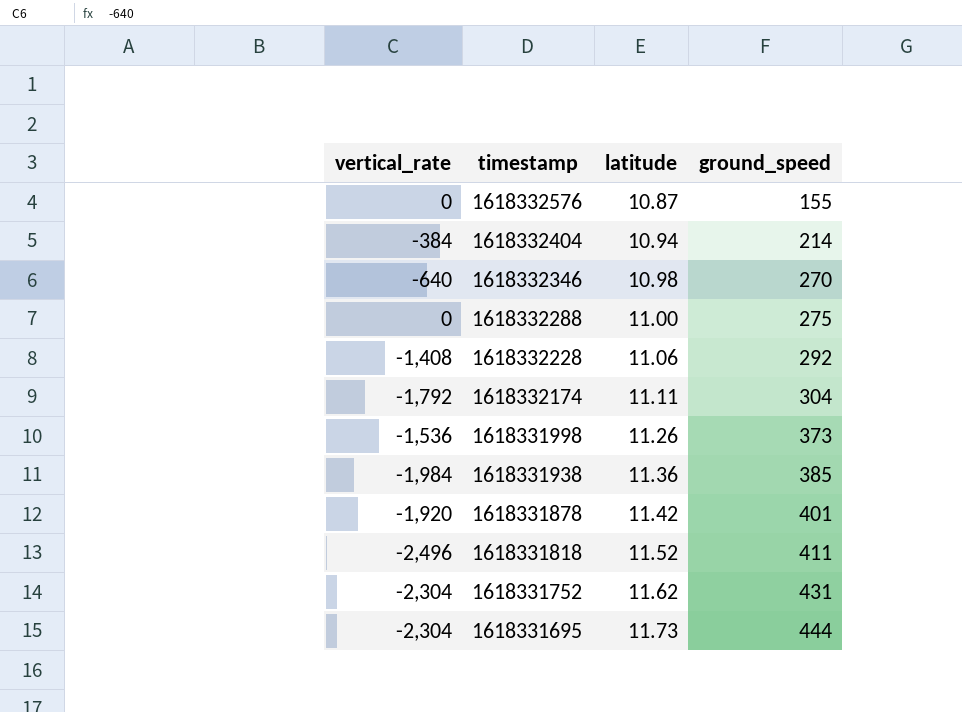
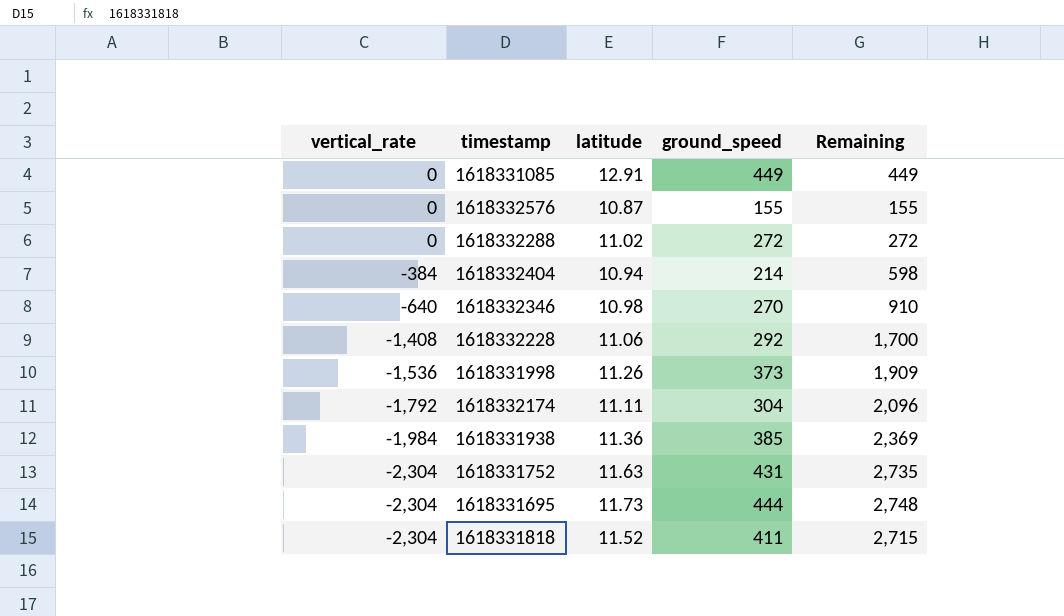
row order: timestamp descending -> vertical_rate descending
column Remaining | formula: none -> [ground_speed] - [vertical_rate]
row 1618331878: -1,920 | 11.42 | 401 -> none
row 1618331085: none -> 0 | 12.91 | 449 | 449
1618332288 | latitude: 11.00 -> 11.02
1618332288 | ground_speed: 275 -> 272
1618331752 | latitude: 11.62 -> 11.63
1618331818 | vertical_rate: -2,496 -> -2,304

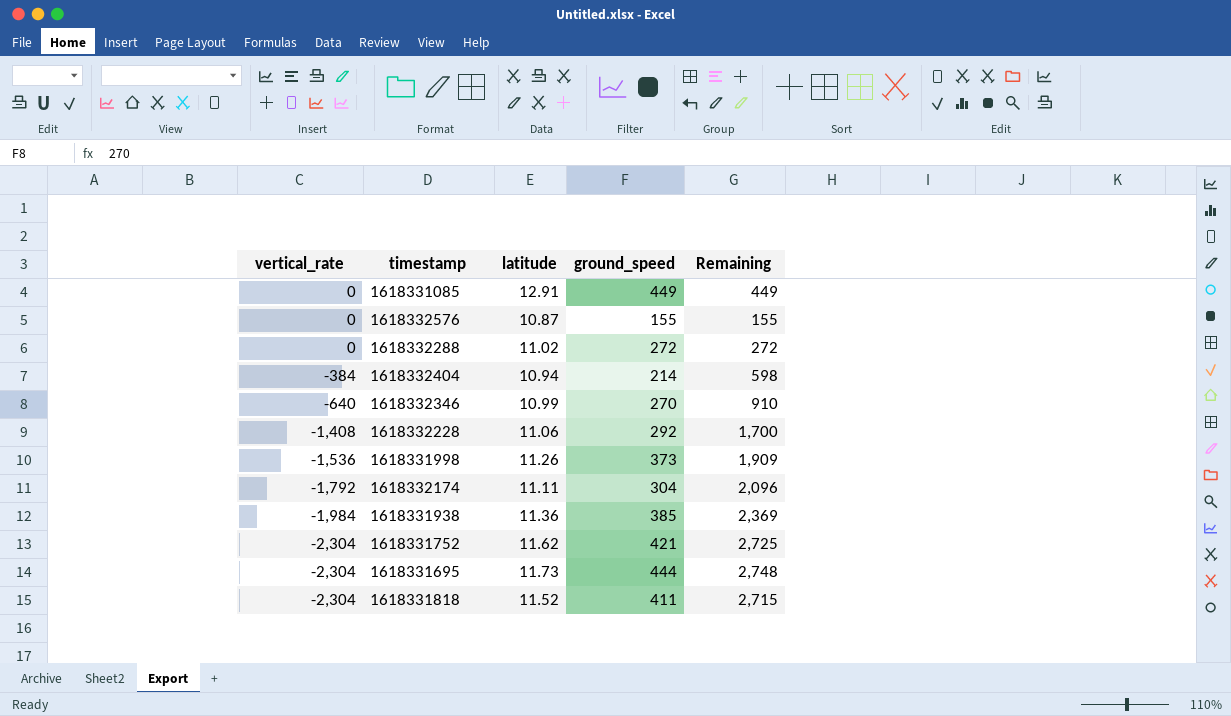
1618332346 | latitude: 10.98 -> 10.99
1618331752 | latitude: 11.63 -> 11.62
1618331752 | ground_speed: 431 -> 421
1618331752 | Remaining: 2,735 -> 2,725

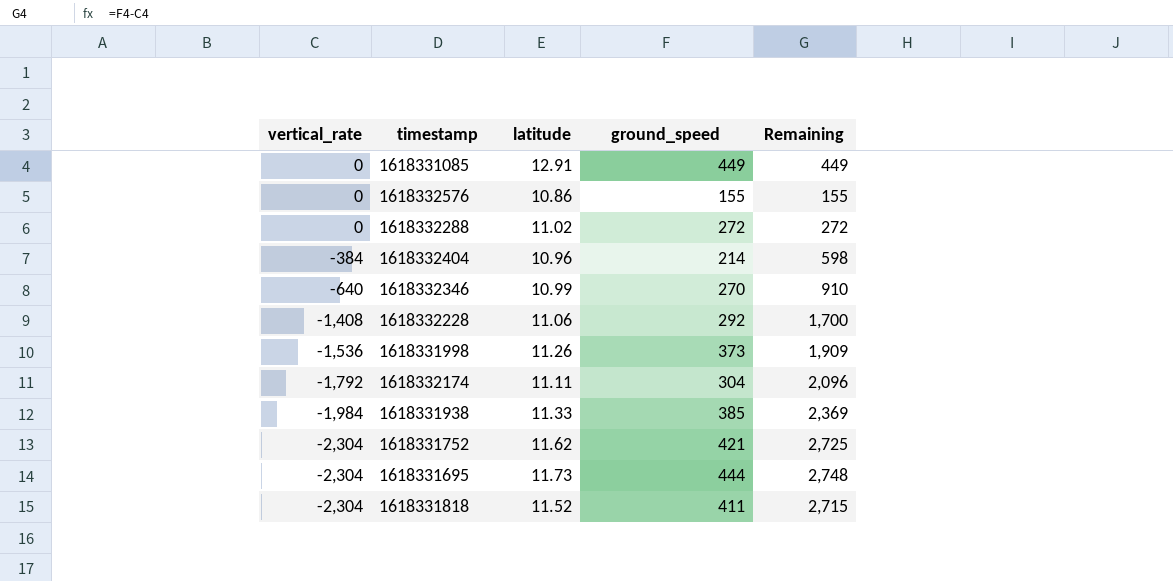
1618332576 | latitude: 10.87 -> 10.86
1618332404 | latitude: 10.94 -> 10.96
1618331938 | latitude: 11.36 -> 11.33

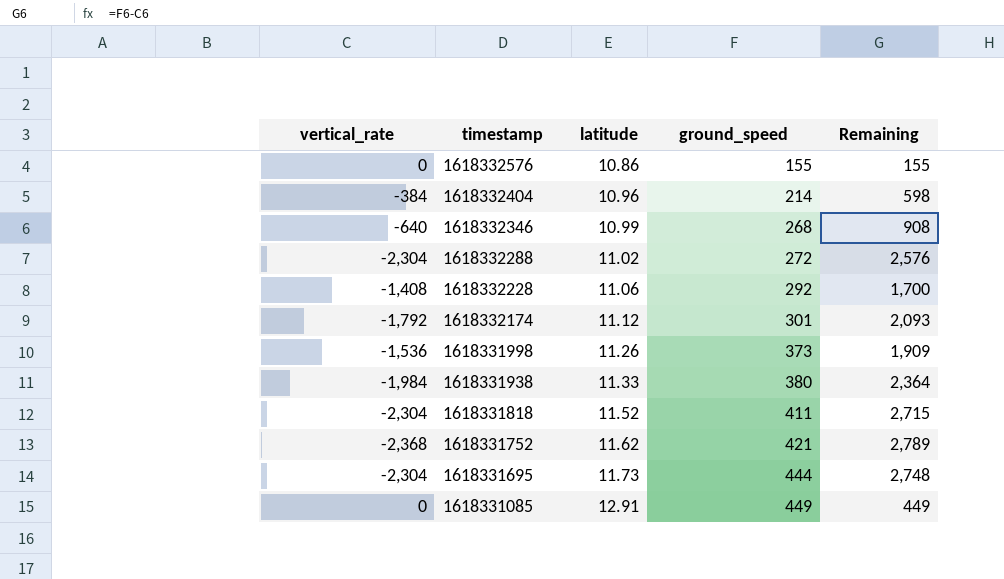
row order: vertical_rate descending -> timestamp descending
1618332346 | ground_speed: 270 -> 268
1618332346 | Remaining: 910 -> 908
1618332288 | vertical_rate: 0 -> -2,304
1618332288 | Remaining: 272 -> 2,576
1618332174 | latitude: 11.11 -> 11.12
1618332174 | ground_speed: 304 -> 301
1618332174 | Remaining: 2,096 -> 2,093
1618331938 | ground_speed: 385 -> 380
1618331938 | Remaining: 2,369 -> 2,364
1618331752 | vertical_rate: -2,304 -> -2,368
1618331752 | Remaining: 2,725 -> 2,789

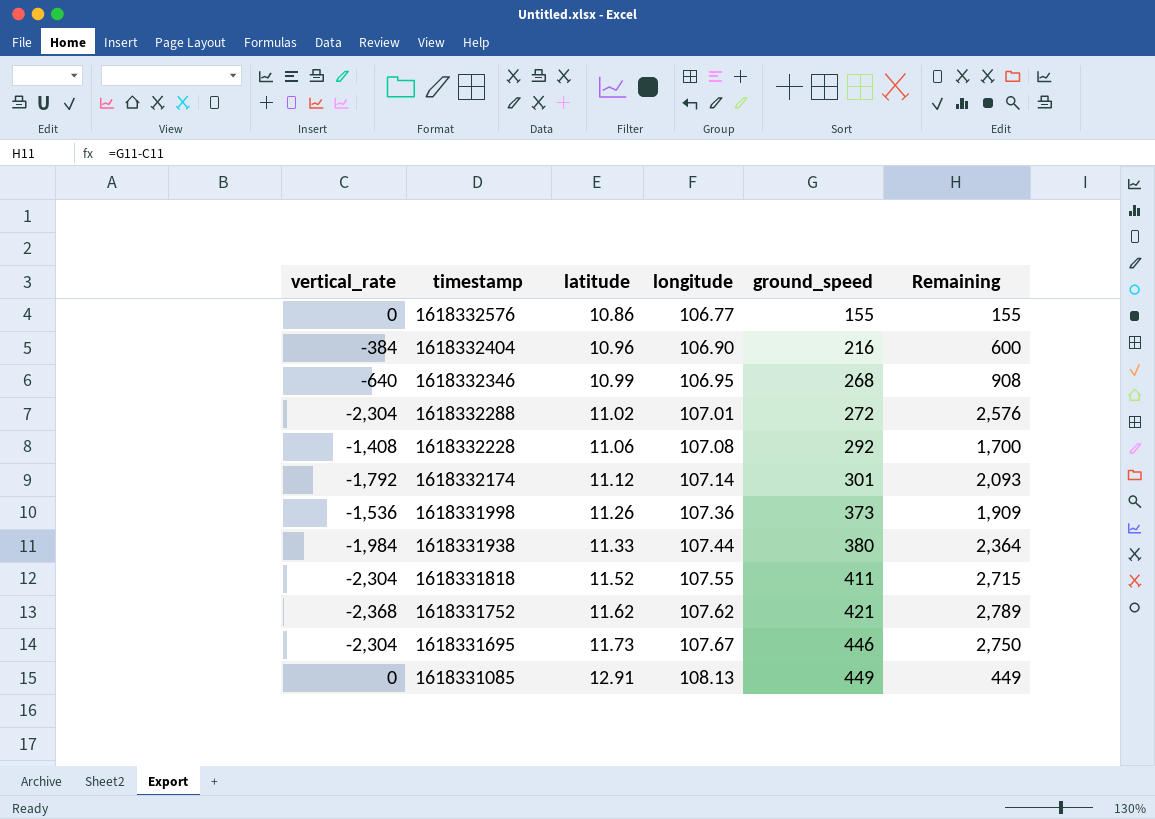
column longitude | position: none -> 4
1618332404 | ground_speed: 214 -> 216
1618332404 | Remaining: 598 -> 600
1618331695 | ground_speed: 444 -> 446
1618331695 | Remaining: 2,748 -> 2,750

